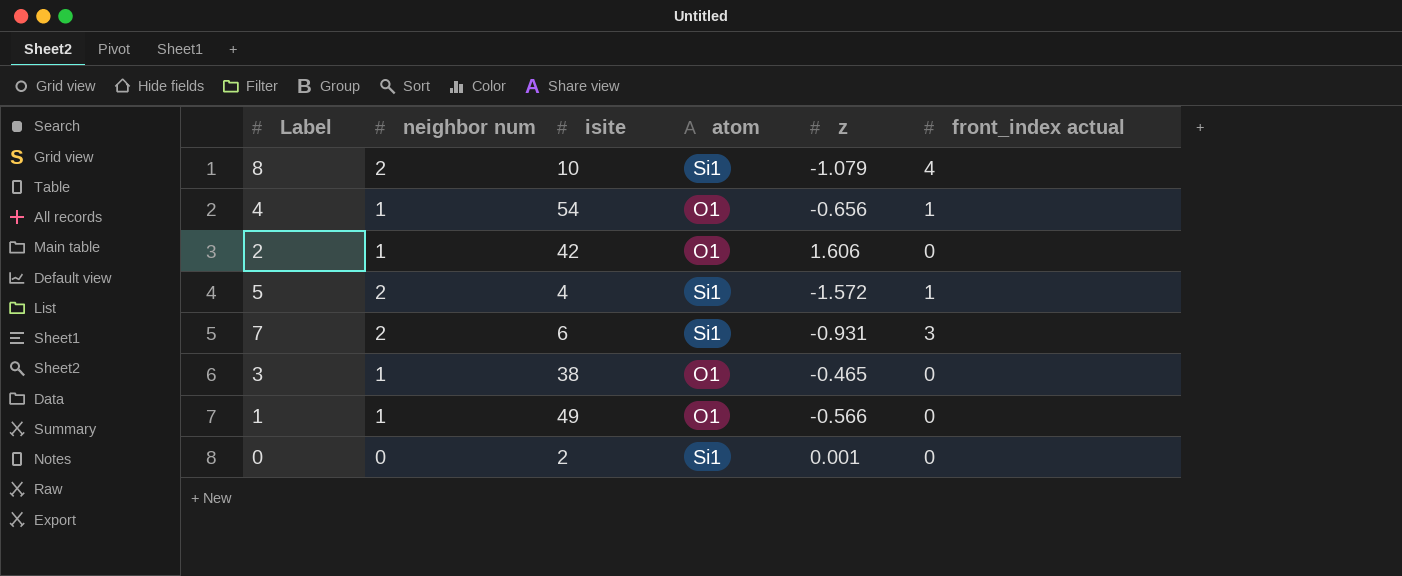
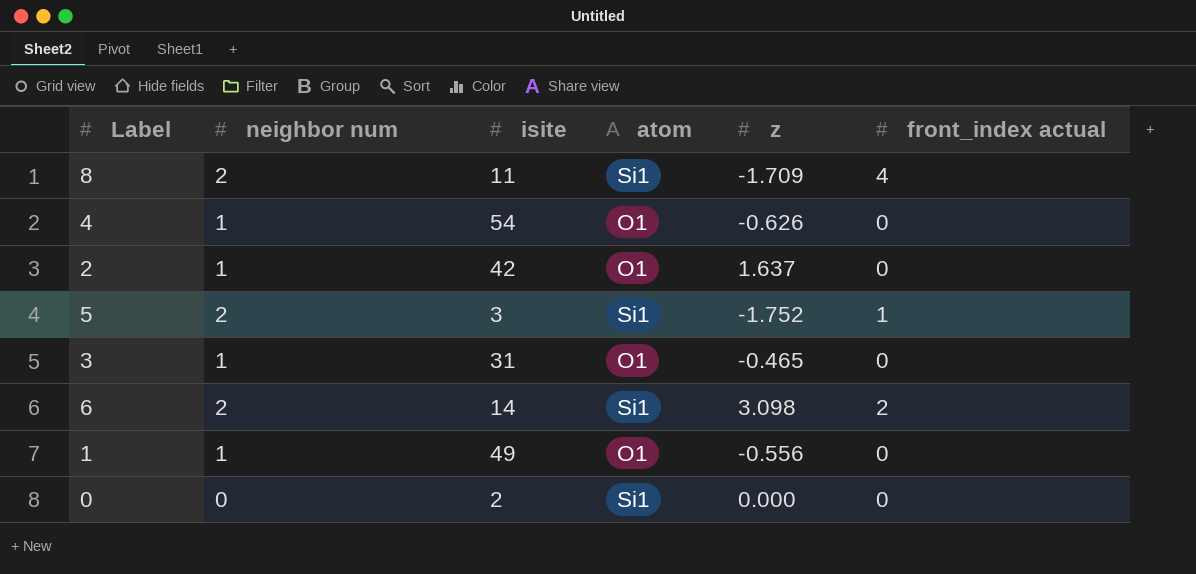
row 7: 2 | 6 | Si1 | -0.931 | 3 -> none
8 | isite: 10 -> 11
8 | z: -1.079 -> -1.709
4 | z: -0.656 -> -0.626
4 | front_index actual: 1 -> 0
2 | z: 1.606 -> 1.637
5 | isite: 4 -> 3
5 | z: -1.572 -> -1.752
3 | isite: 38 -> 31
row 6: none -> 2 | 14 | Si1 | 3.098 | 2
1 | z: -0.566 -> -0.556
0 | z: 0.001 -> 0.000

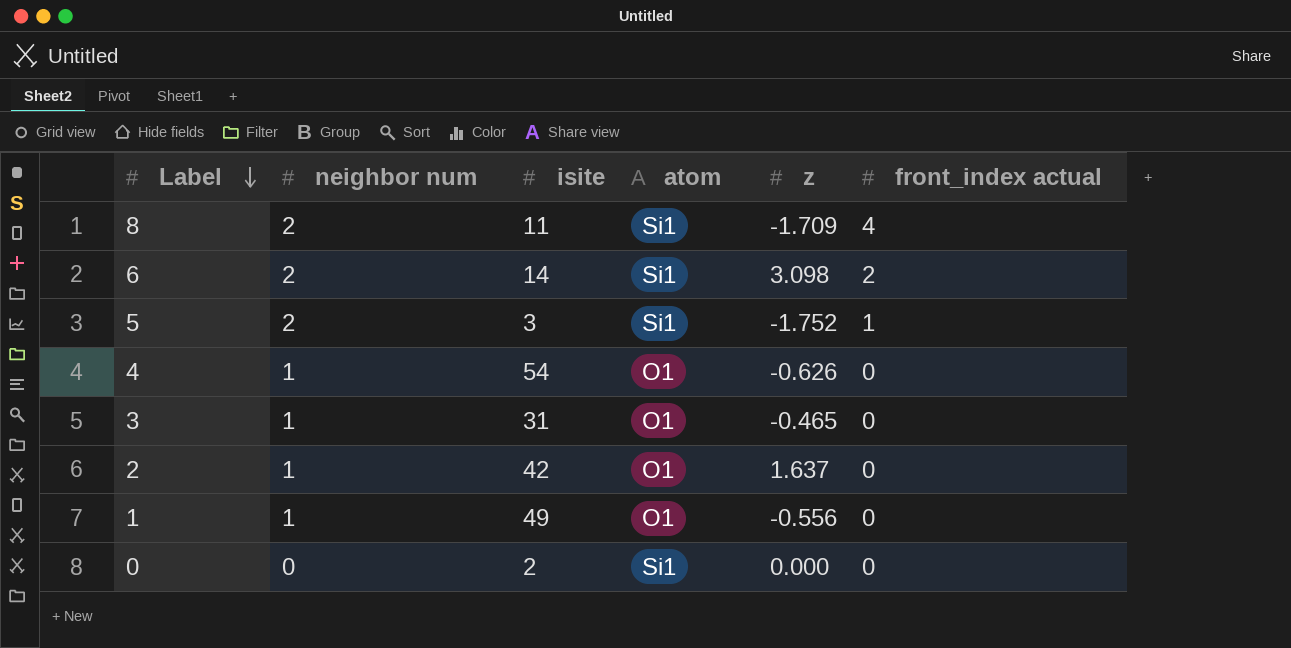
row order: none -> Label descending

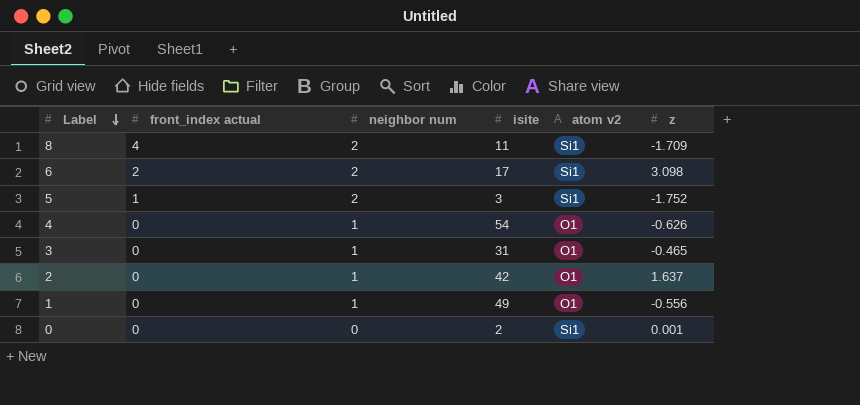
column front_index actual | position: 6 -> 2
column name: atom -> atom v2
6 | isite: 14 -> 17
0 | z: 0.000 -> 0.001

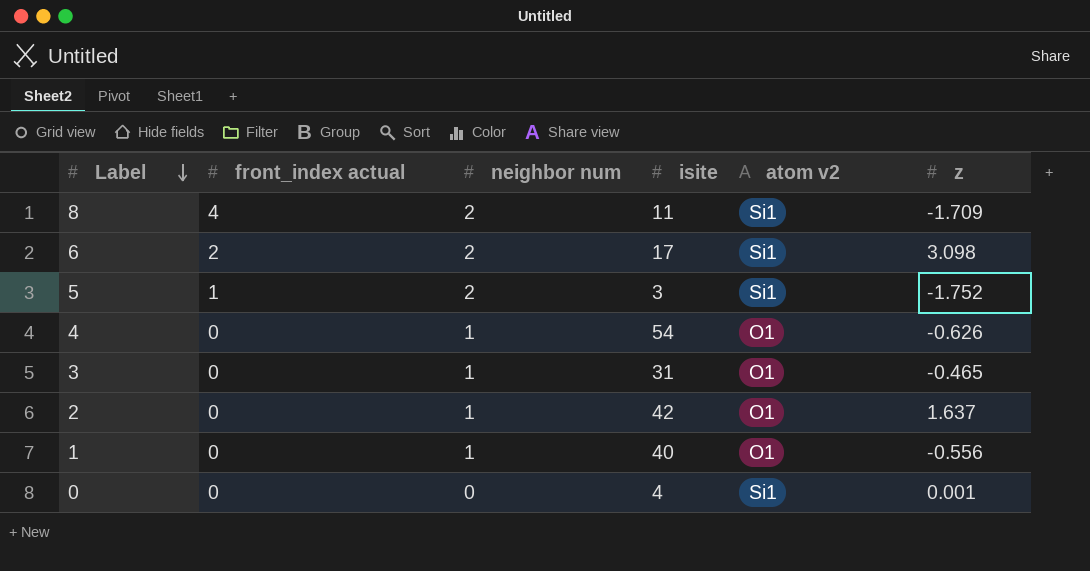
1 | isite: 49 -> 40
0 | isite: 2 -> 4

